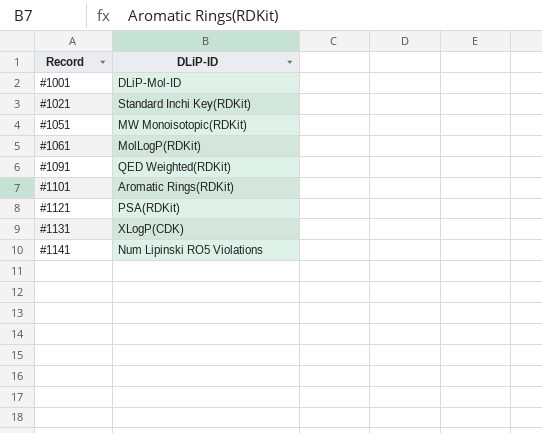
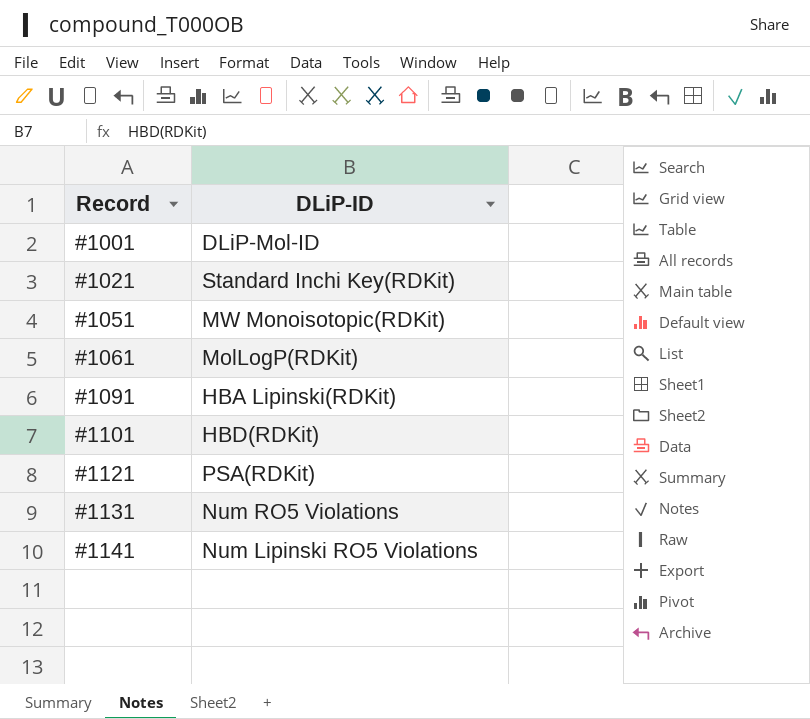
#1091 | DLiP-ID: QED Weighted(RDKit) -> HBA Lipinski(RDKit)
#1101 | DLiP-ID: Aromatic Rings(RDKit) -> HBD(RDKit)
#1131 | DLiP-ID: XLogP(CDK) -> Num RO5 Violations

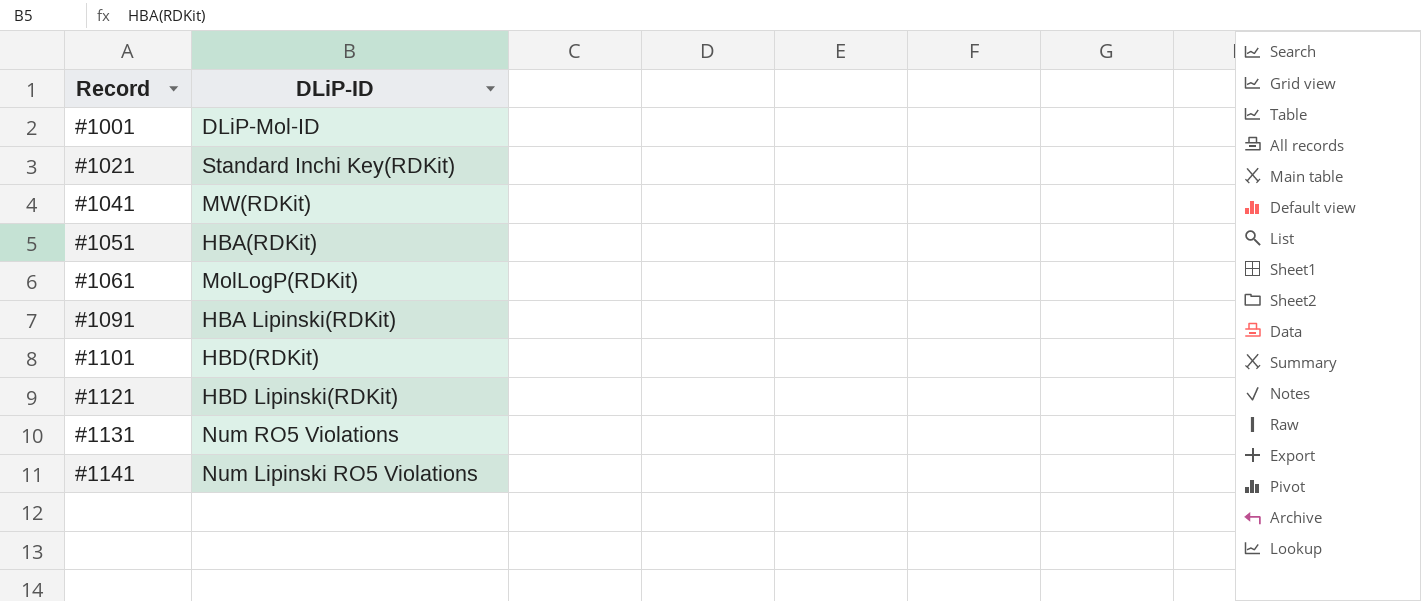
row #1041: none -> MW(RDKit)
#1051 | DLiP-ID: MW Monoisotopic(RDKit) -> HBA(RDKit)
#1121 | DLiP-ID: PSA(RDKit) -> HBD Lipinski(RDKit)

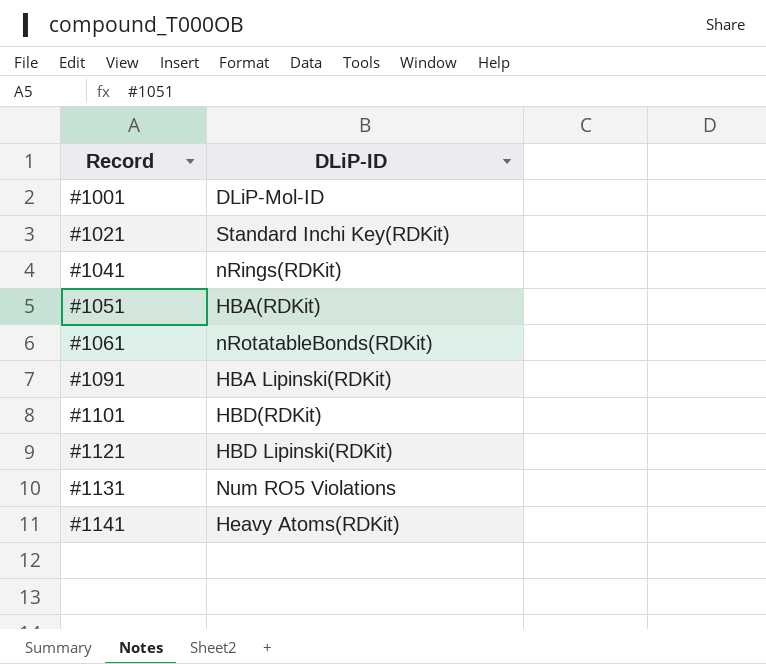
#1041 | DLiP-ID: MW(RDKit) -> nRings(RDKit)
#1061 | DLiP-ID: MolLogP(RDKit) -> nRotatableBonds(RDKit)
#1141 | DLiP-ID: Num Lipinski RO5 Violations -> Heavy Atoms(RDKit)

